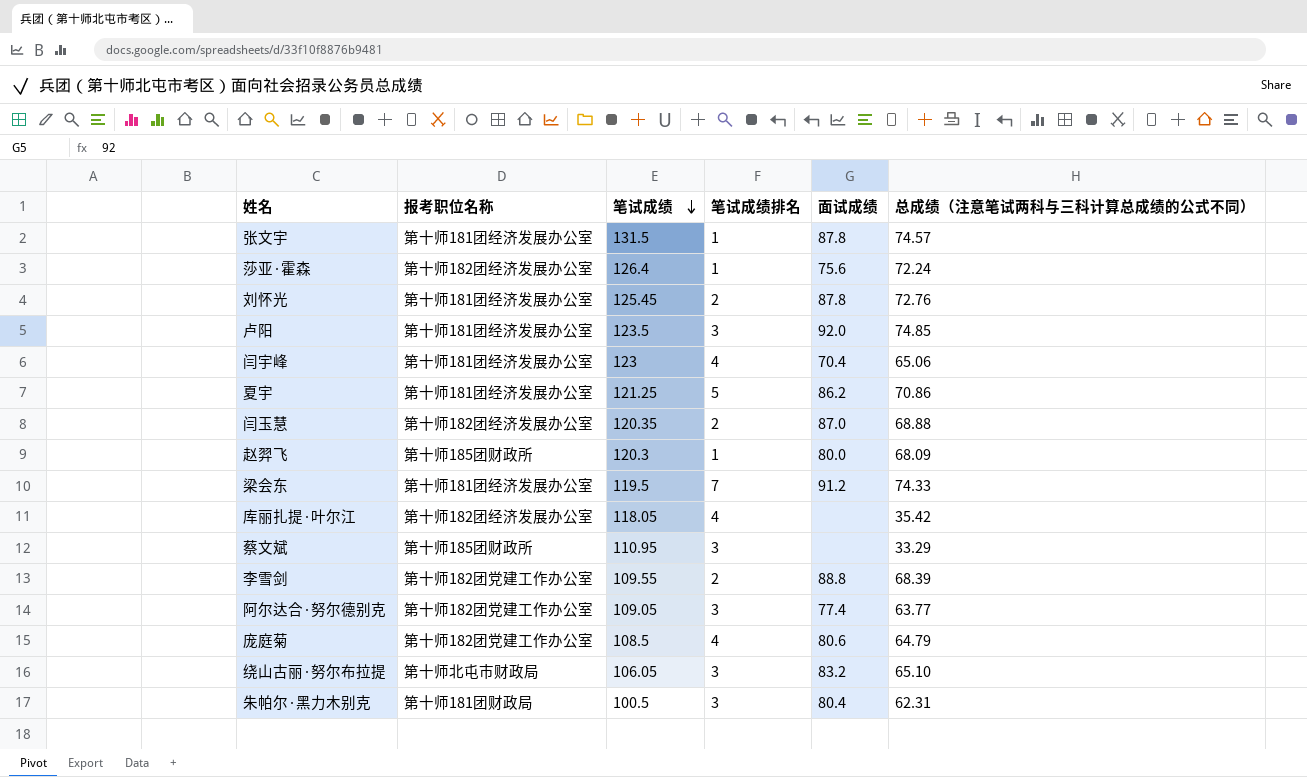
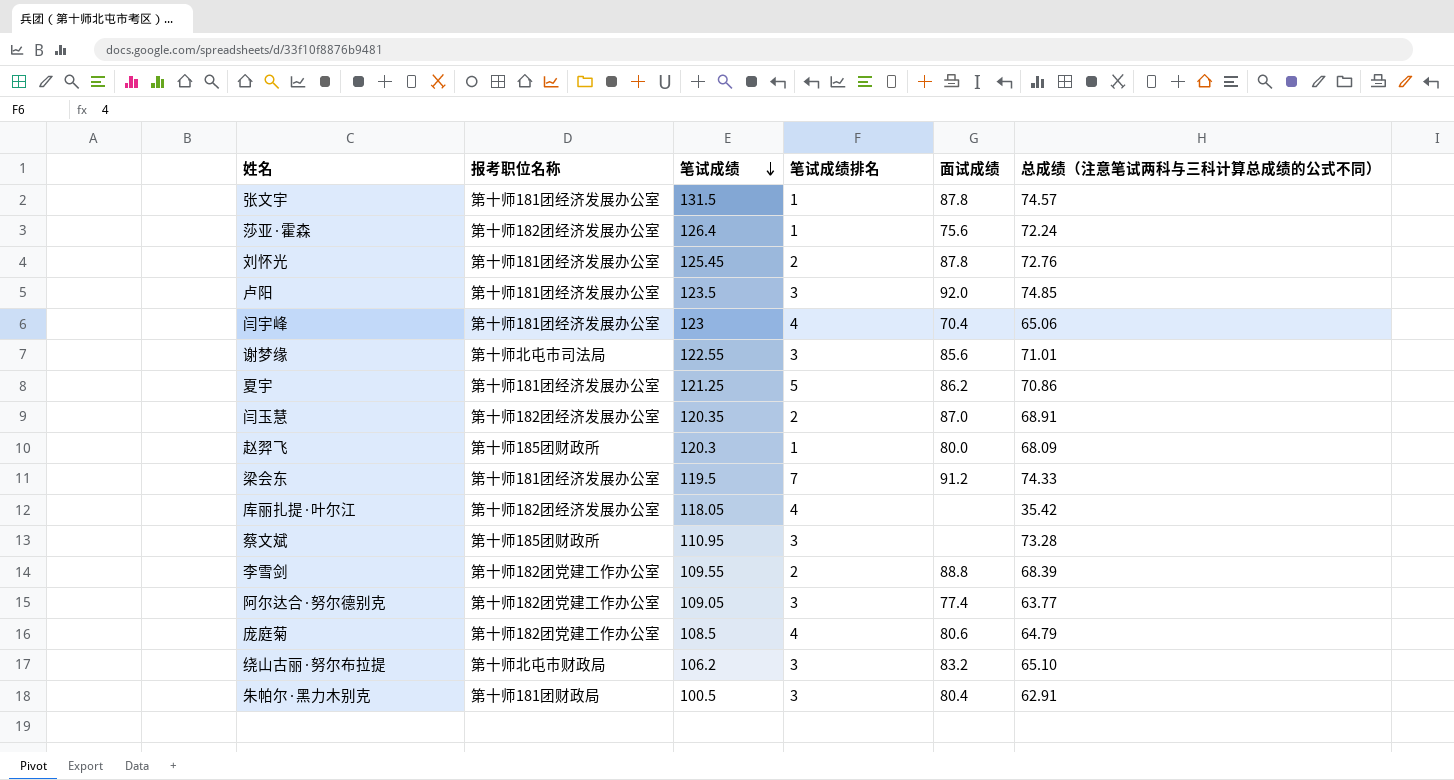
row 谢梦缘: none -> 第十师北屯市司法局 | 122.55 | 3 | 85.6 | 71.01
闫玉慧 | 总成绩（注意笔试两科与三科计算总成绩的公式不同）: 68.88 -> 68.91
蔡文斌 | 总成绩（注意笔试两科与三科计算总成绩的公式不同）: 33.29 -> 73.28
绕山古丽·努尔布拉提 | 笔试成绩: 106.05 -> 106.2
朱帕尔·黑力木别克 | 总成绩（注意笔试两科与三科计算总成绩的公式不同）: 62.31 -> 62.91

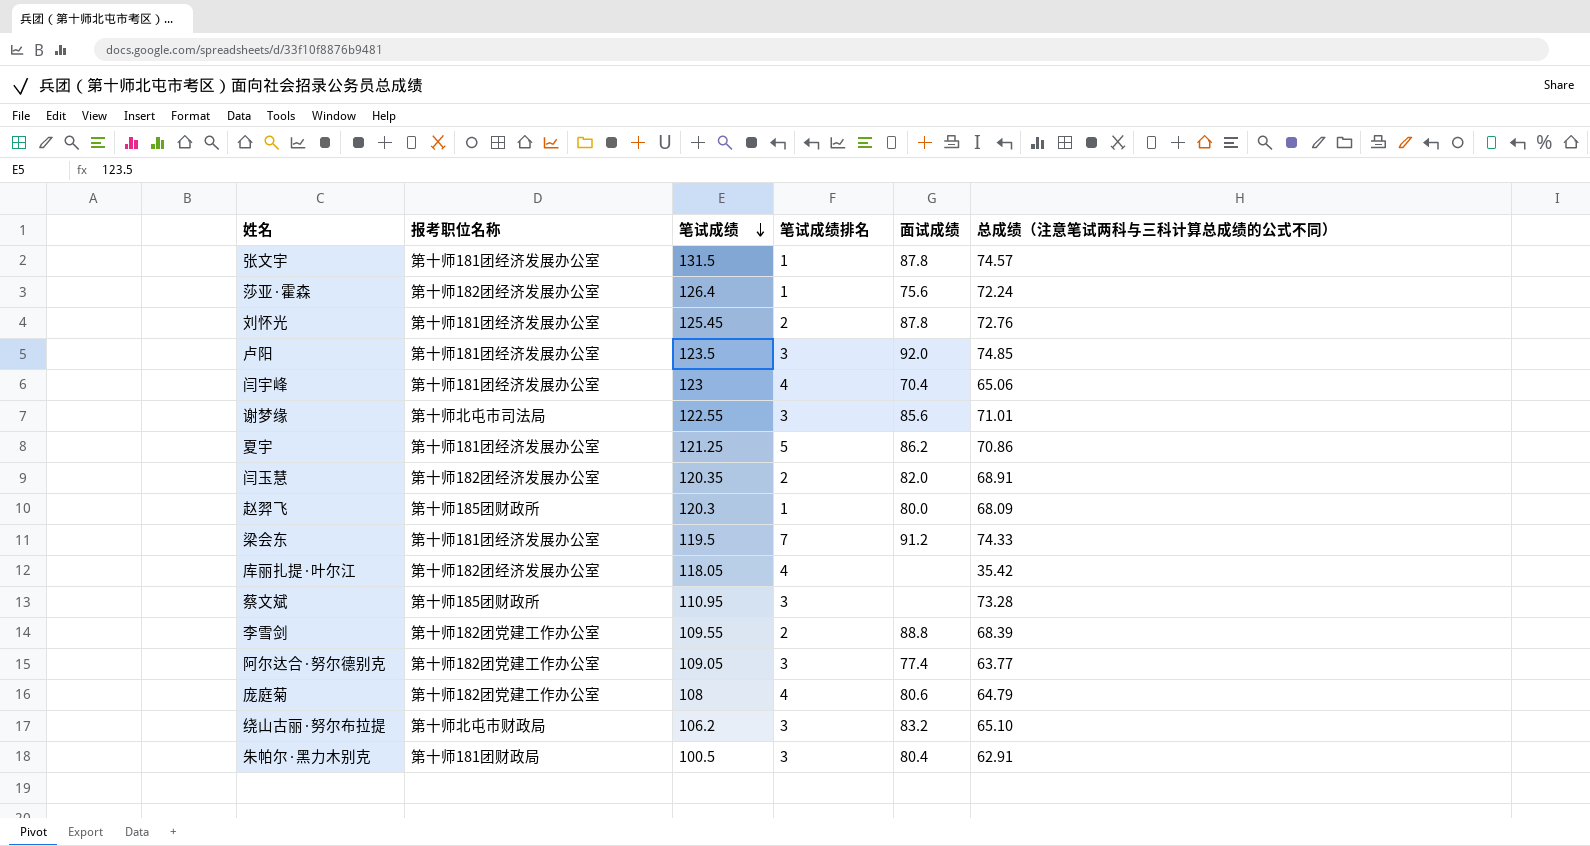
闫玉慧 | 面试成绩: 87.0 -> 82.0
庞庭菊 | 笔试成绩: 108.5 -> 108

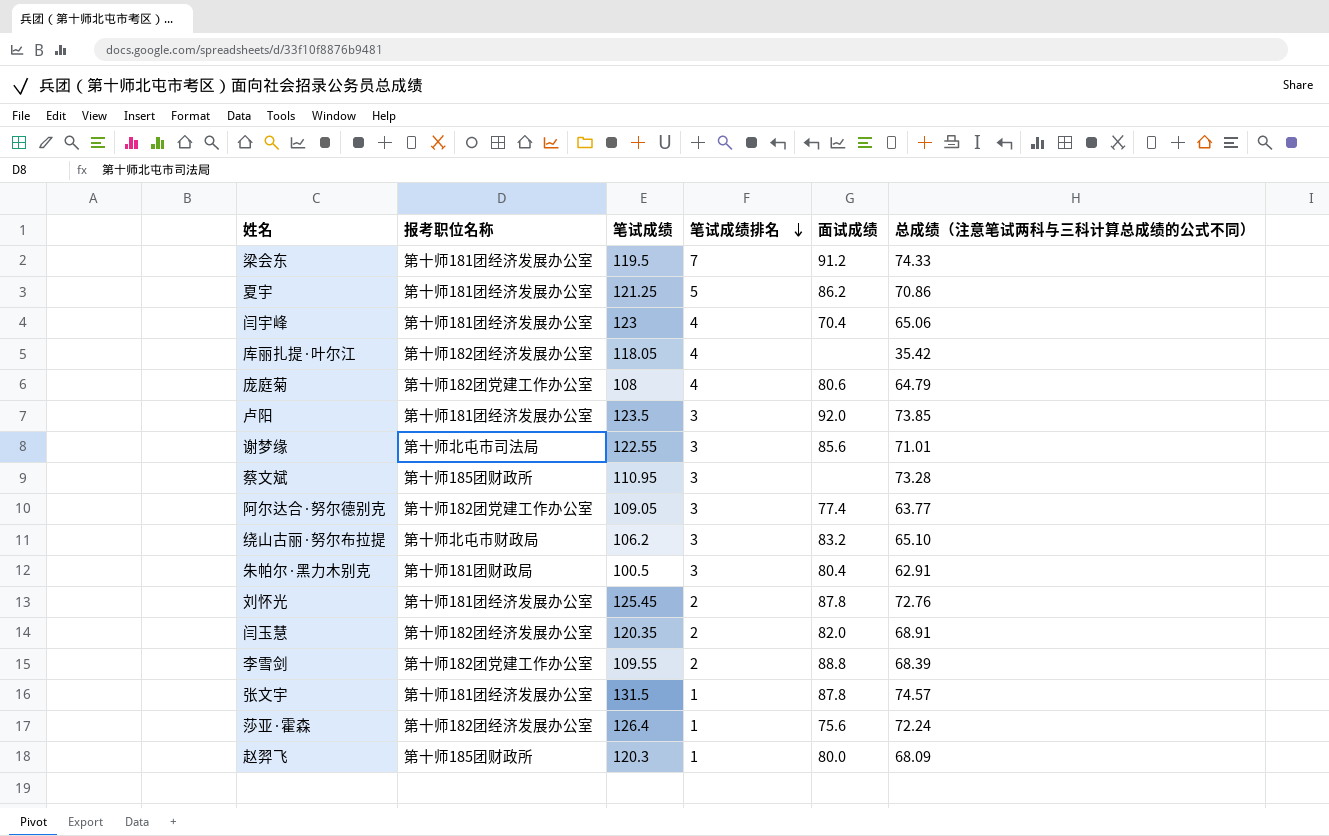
row order: 笔试成绩 descending -> 笔试成绩排名 descending
卢阳 | 总成绩（注意笔试两科与三科计算总成绩的公式不同）: 74.85 -> 73.85

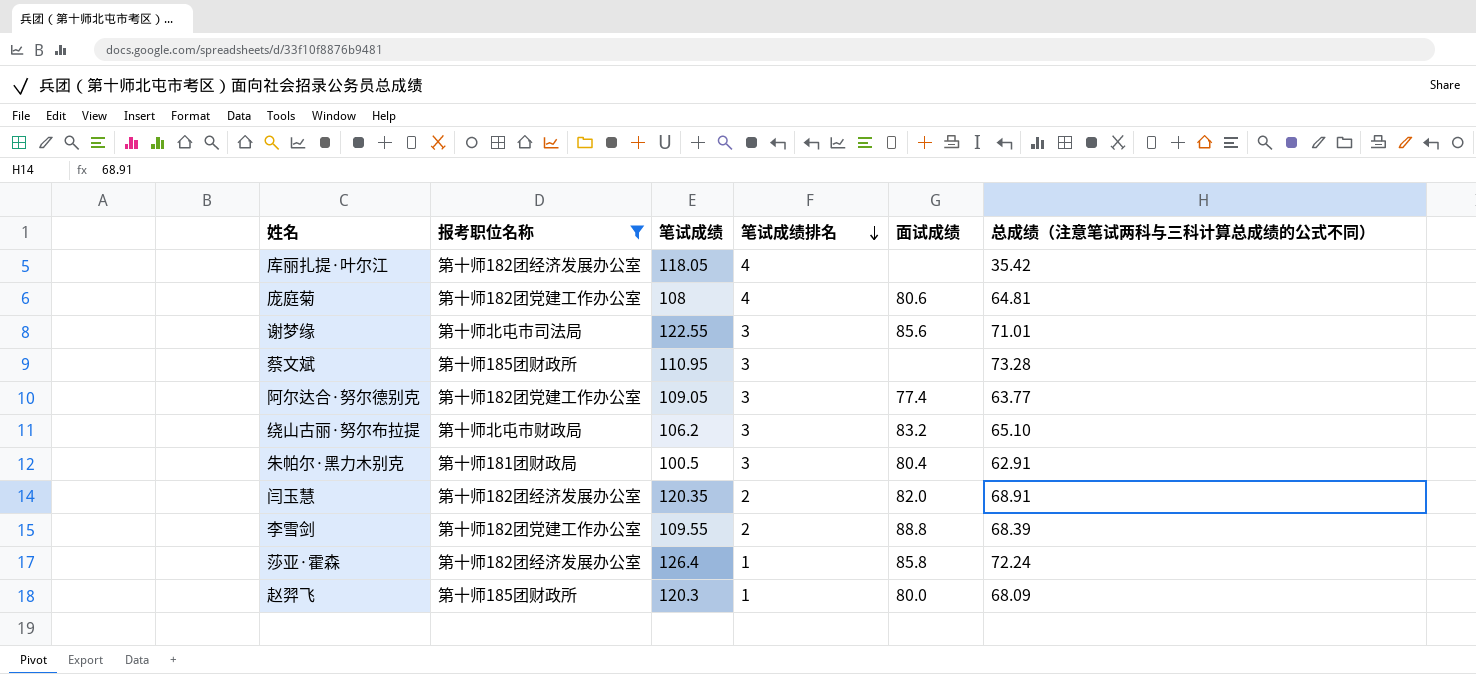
filter: none -> 报考职位名称 != 第十师181团经济发展办公室
庞庭菊 | 总成绩（注意笔试两科与三科计算总成绩的公式不同）: 64.79 -> 64.81
莎亚·霍森 | 面试成绩: 75.6 -> 85.8

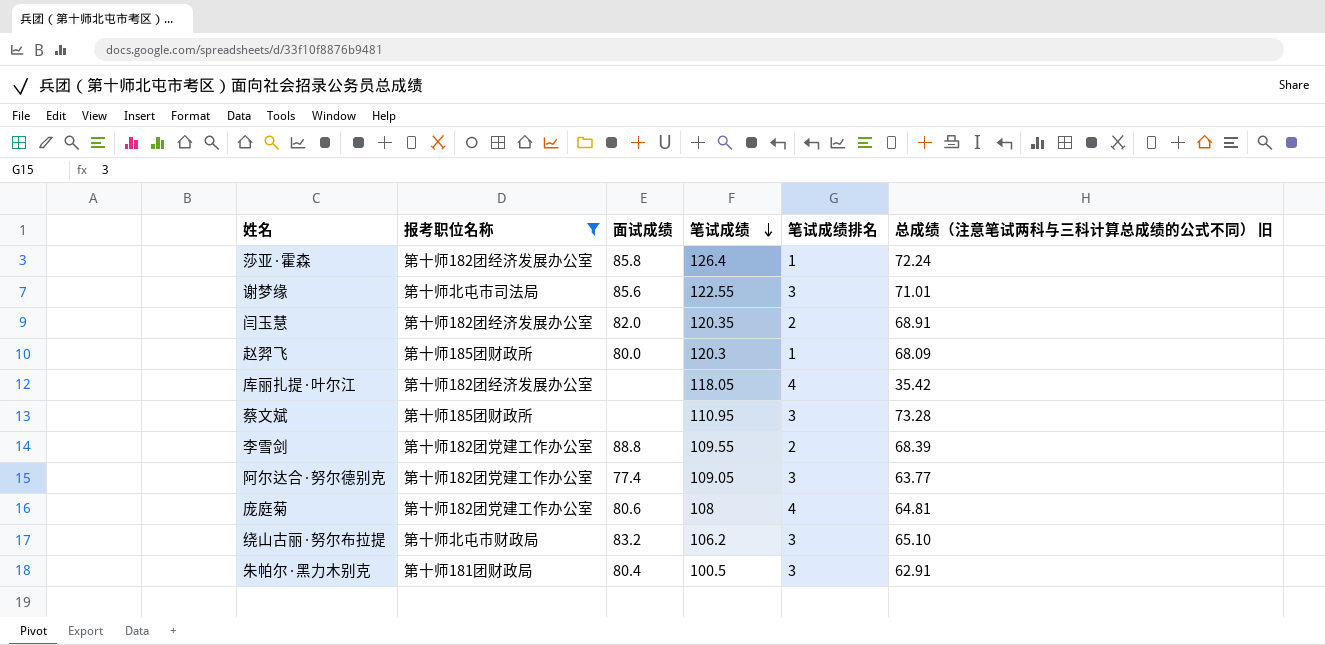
row order: 笔试成绩排名 descending -> 笔试成绩 descending
column 面试成绩 | position: 5 -> 3
column name: 总成绩（注意笔试两科与三科计算总成绩的公式不同） -> 总成绩（注意笔试两科与三科计算总成绩的公式不同） 旧

